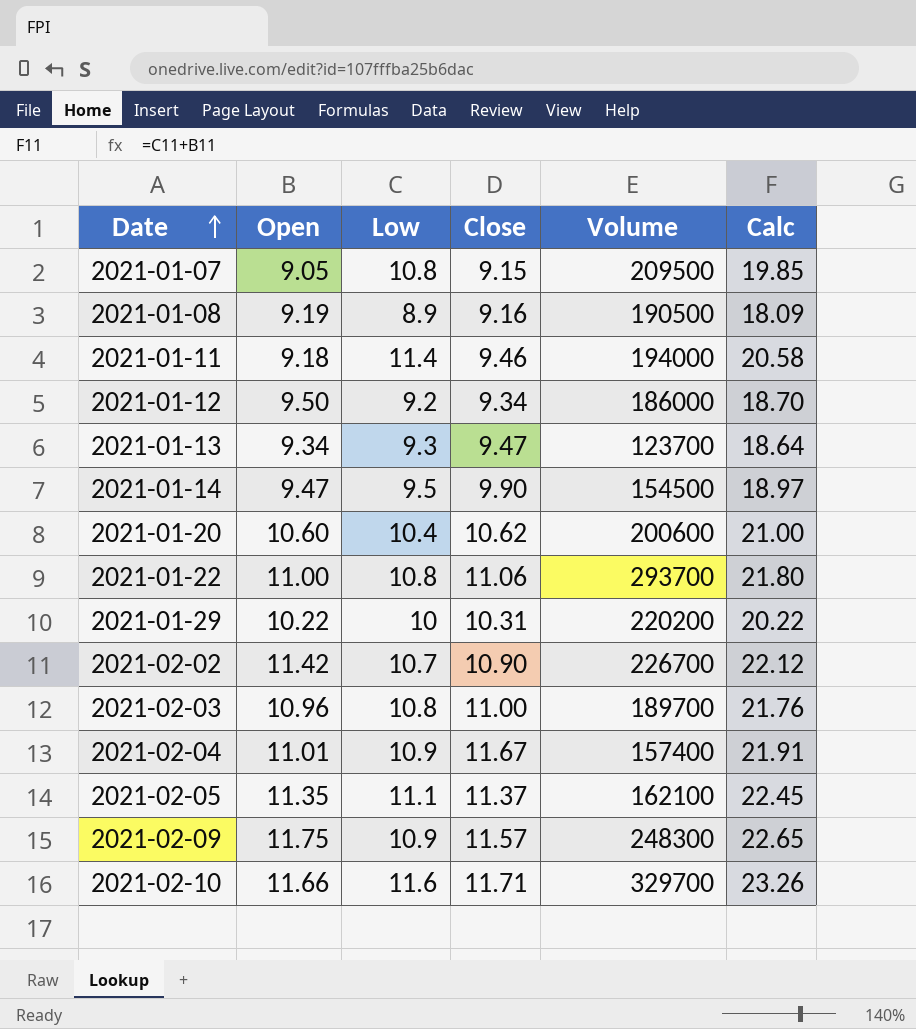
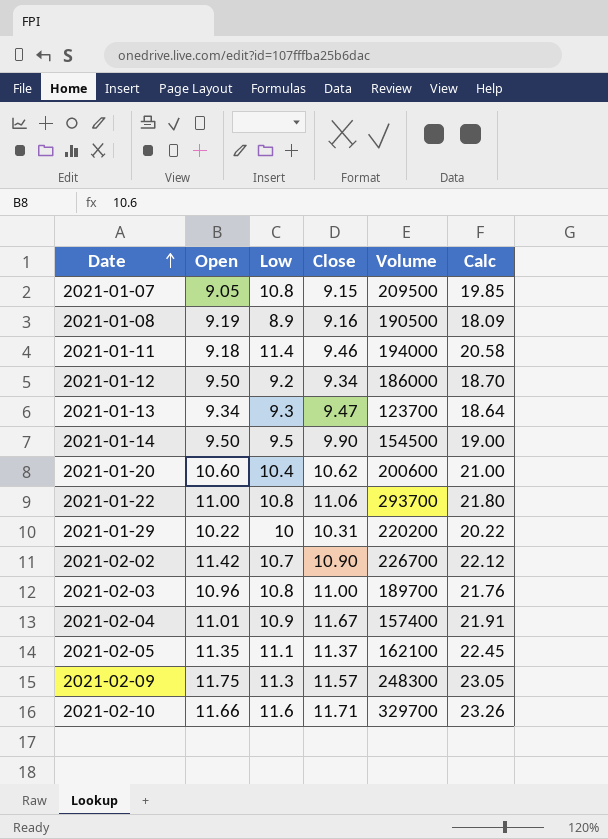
2021-01-14 | Open: 9.47 -> 9.50
2021-01-14 | Calc: 18.97 -> 19.00
2021-02-09 | Low: 10.9 -> 11.3
2021-02-09 | Calc: 22.65 -> 23.05

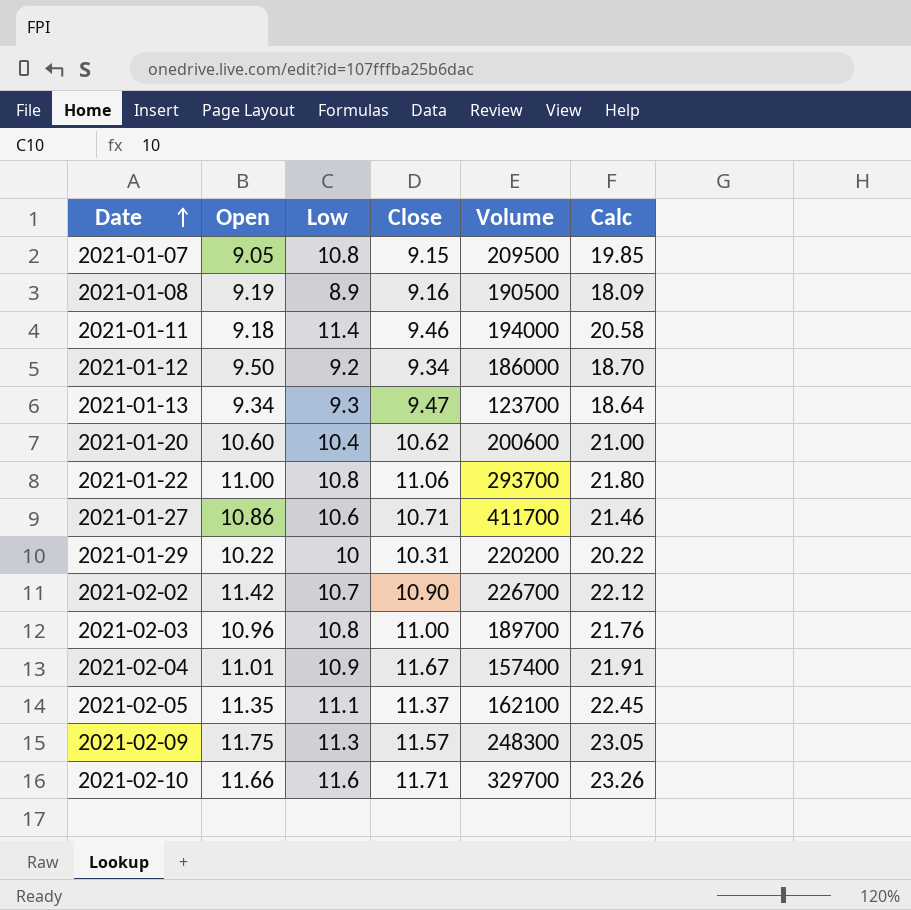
row 2021-01-14: 9.50 | 9.5 | 9.90 | 154500 | 19.00 -> none
row 2021-01-27: none -> 10.86 | 10.6 | 10.71 | 411700 | 21.46

